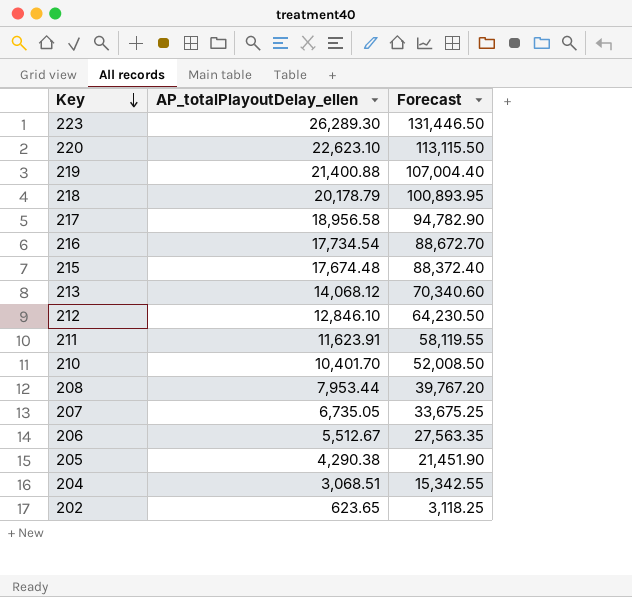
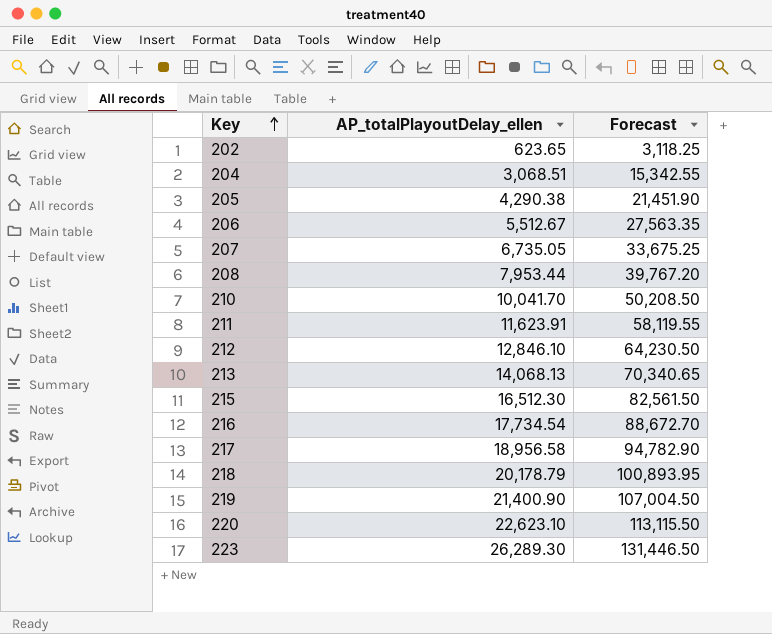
row order: Key descending -> Key ascending
210 | AP_totalPlayoutDelay_ellen: 10,401.70 -> 10,041.70
210 | Forecast: 52,008.50 -> 50,208.50
213 | AP_totalPlayoutDelay_ellen: 14,068.12 -> 14,068.13
213 | Forecast: 70,340.60 -> 70,340.65
215 | AP_totalPlayoutDelay_ellen: 17,674.48 -> 16,512.30
215 | Forecast: 88,372.40 -> 82,561.50
219 | AP_totalPlayoutDelay_ellen: 21,400.88 -> 21,400.90
219 | Forecast: 107,004.40 -> 107,004.50

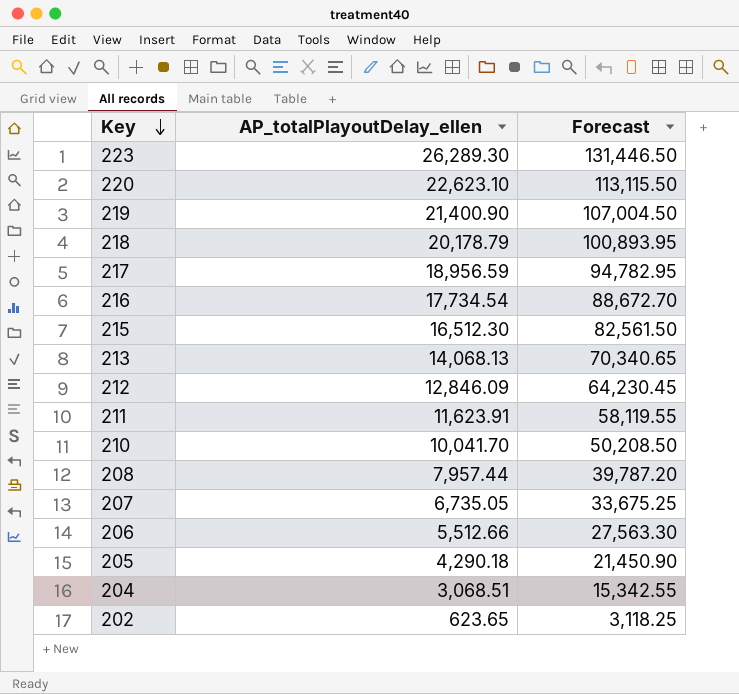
row order: Key ascending -> Key descending
217 | AP_totalPlayoutDelay_ellen: 18,956.58 -> 18,956.59
217 | Forecast: 94,782.90 -> 94,782.95
212 | AP_totalPlayoutDelay_ellen: 12,846.10 -> 12,846.09
212 | Forecast: 64,230.50 -> 64,230.45
208 | AP_totalPlayoutDelay_ellen: 7,953.44 -> 7,957.44
208 | Forecast: 39,767.20 -> 39,787.20
206 | AP_totalPlayoutDelay_ellen: 5,512.67 -> 5,512.66
206 | Forecast: 27,563.35 -> 27,563.30
205 | AP_totalPlayoutDelay_ellen: 4,290.38 -> 4,290.18
205 | Forecast: 21,451.90 -> 21,450.90

